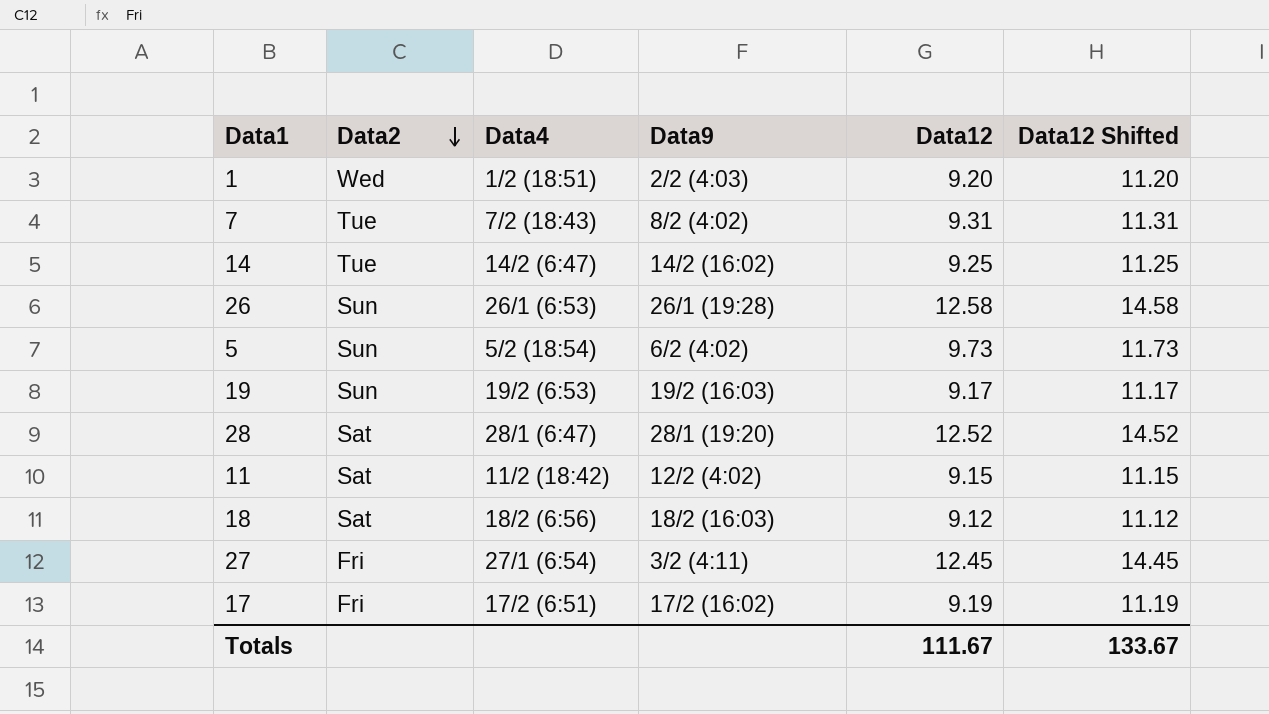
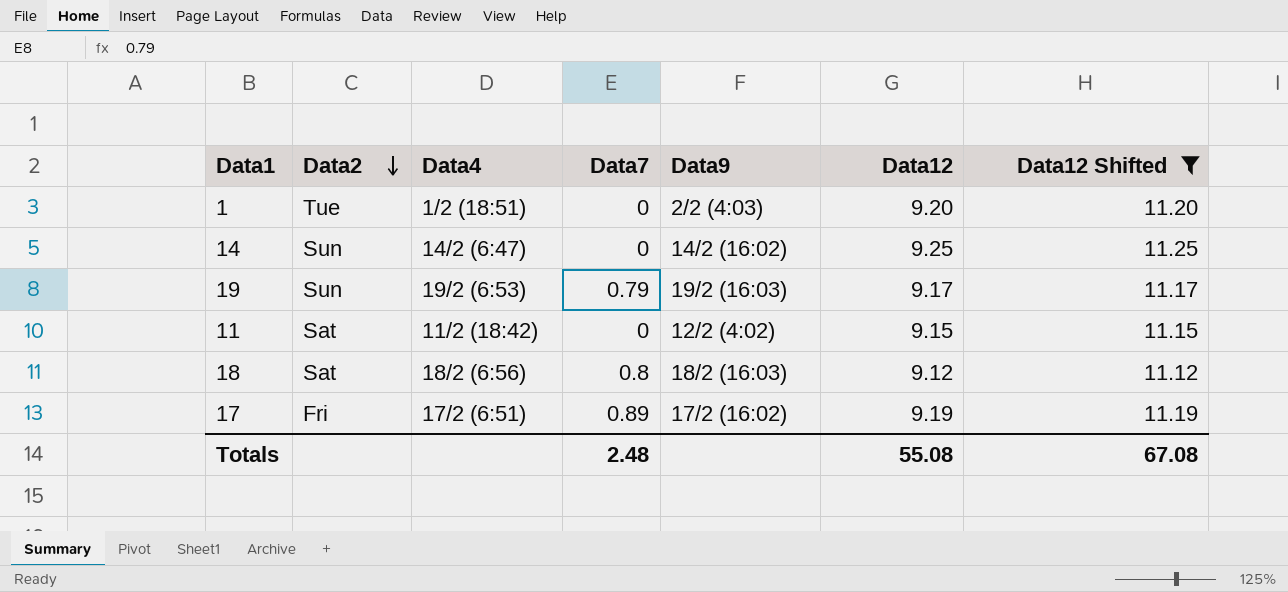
filter: none -> Data12 Shifted <= 11.25
column Data7 | position: none -> 4
1 | Data2: Wed -> Tue
14 | Data2: Tue -> Sun
Totals | Data12: 111.67 -> 55.08
Totals | Data12 Shifted: 133.67 -> 67.08

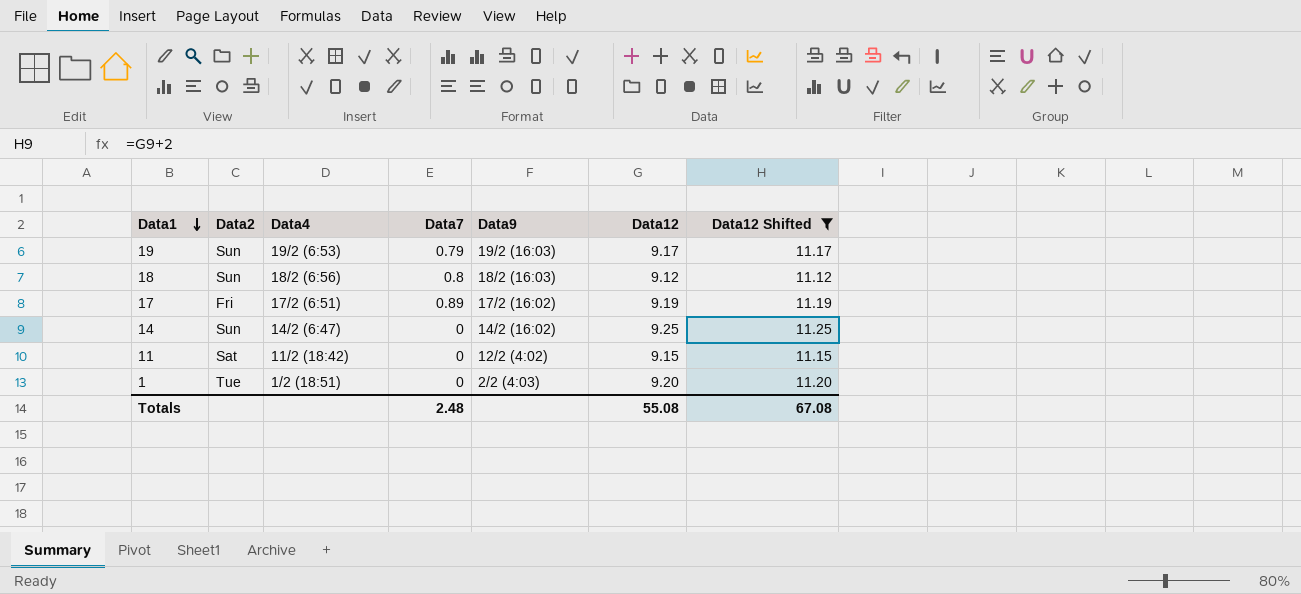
row order: Data2 descending -> Data1 descending
18 | Data2: Sat -> Sun

